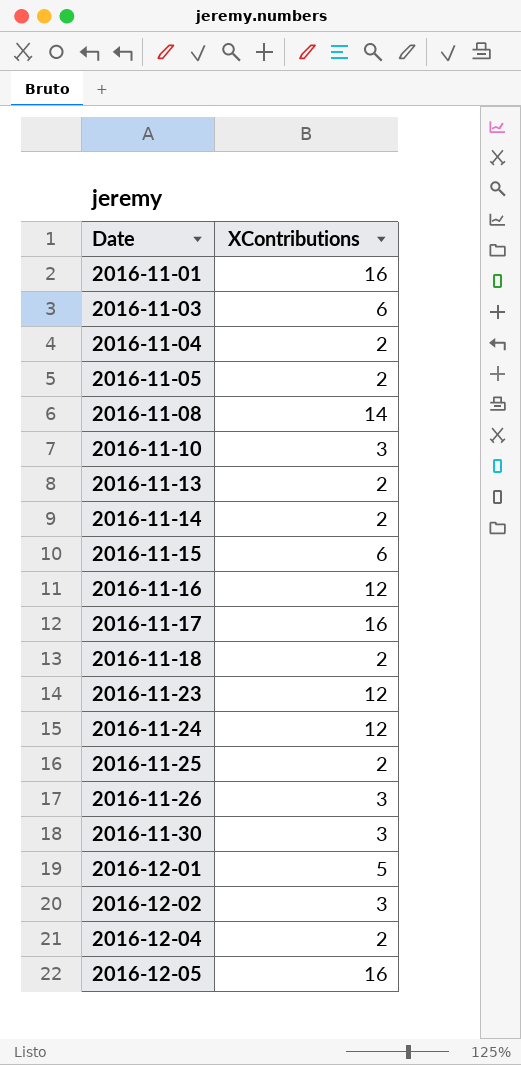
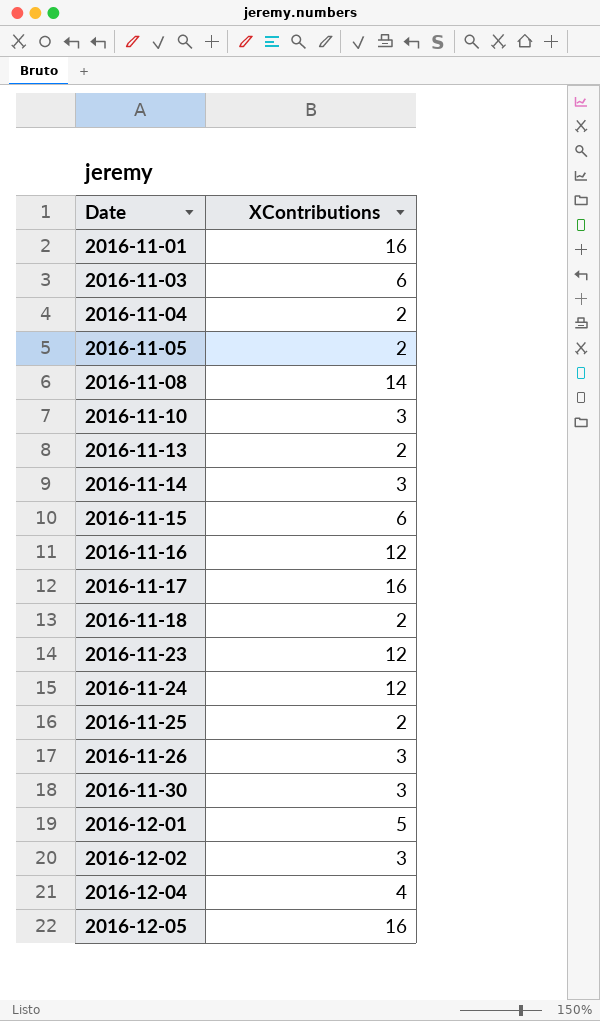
2016-11-14 | XContributions: 2 -> 3
2016-12-04 | XContributions: 2 -> 4

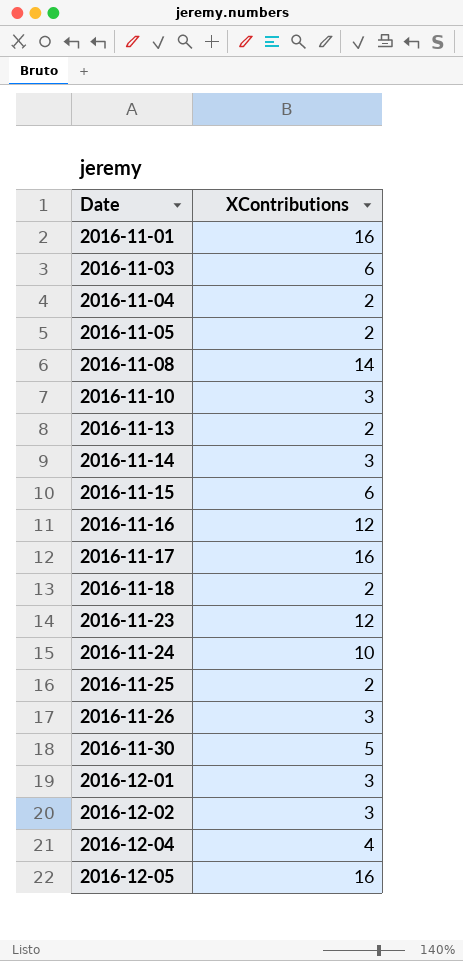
2016-11-24 | XContributions: 12 -> 10
2016-11-30 | XContributions: 3 -> 5
2016-12-01 | XContributions: 5 -> 3

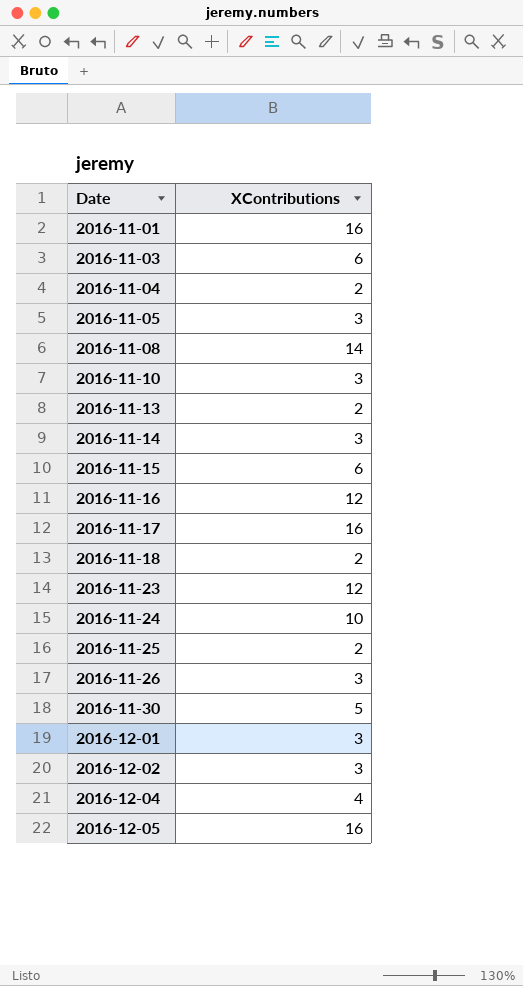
2016-11-05 | XContributions: 2 -> 3

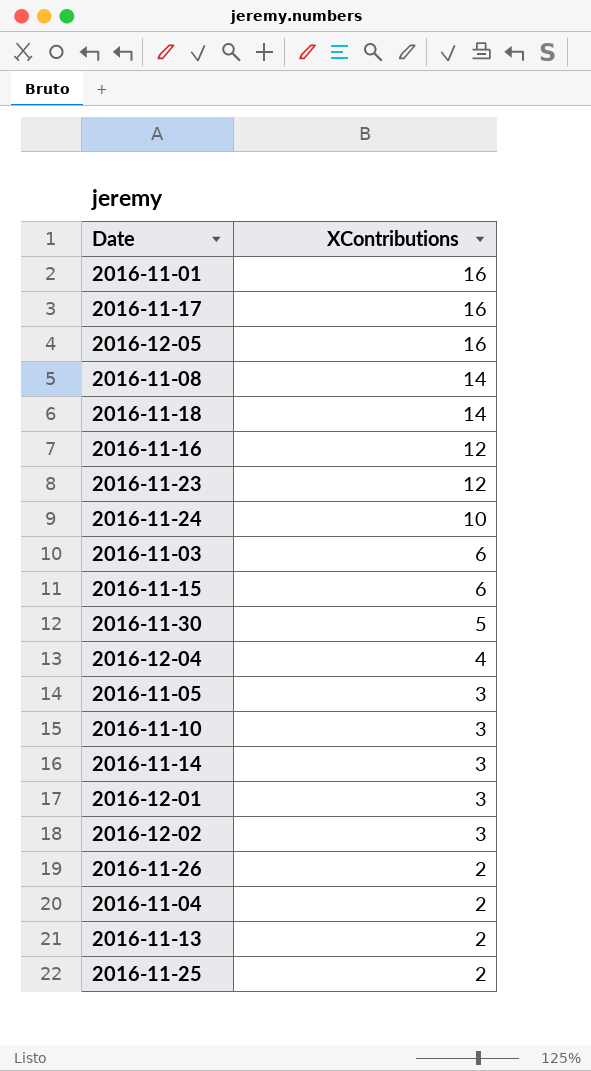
row order: Date ascending -> XContributions descending
2016-11-18 | XContributions: 2 -> 14
2016-11-26 | XContributions: 3 -> 2

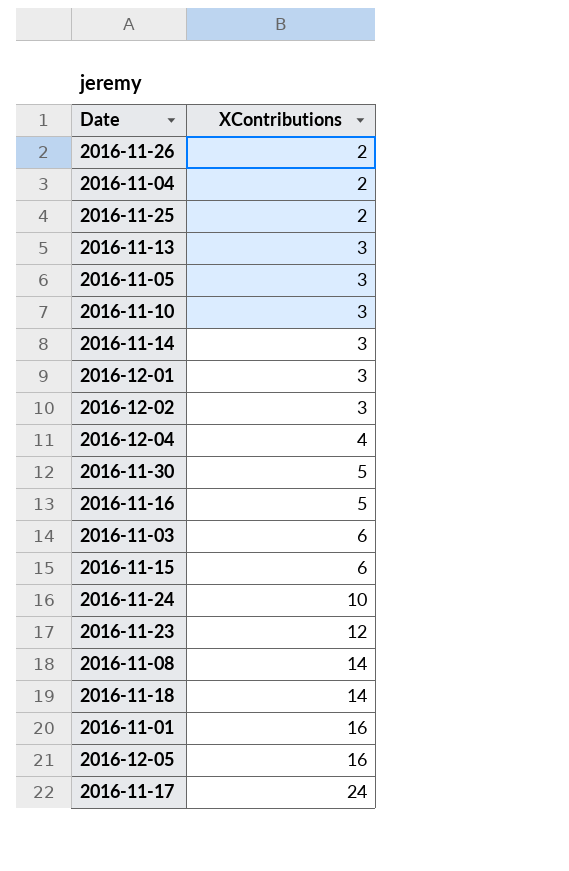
row order: XContributions descending -> XContributions ascending
2016-11-13 | XContributions: 2 -> 3
2016-11-16 | XContributions: 12 -> 5
2016-11-17 | XContributions: 16 -> 24

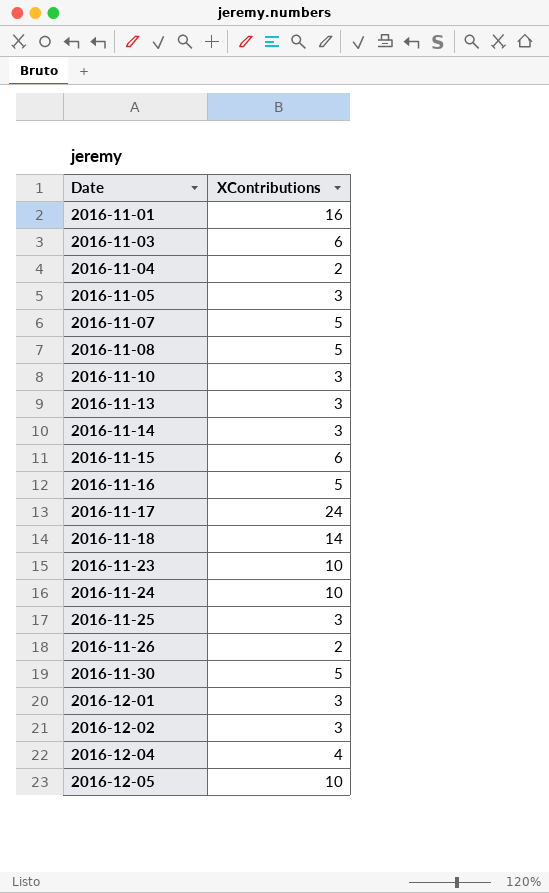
row order: XContributions ascending -> Date ascending
row 2016-11-07: none -> 5
2016-11-08 | XContributions: 14 -> 5
2016-11-23 | XContributions: 12 -> 10
2016-11-25 | XContributions: 2 -> 3
2016-12-05 | XContributions: 16 -> 10

